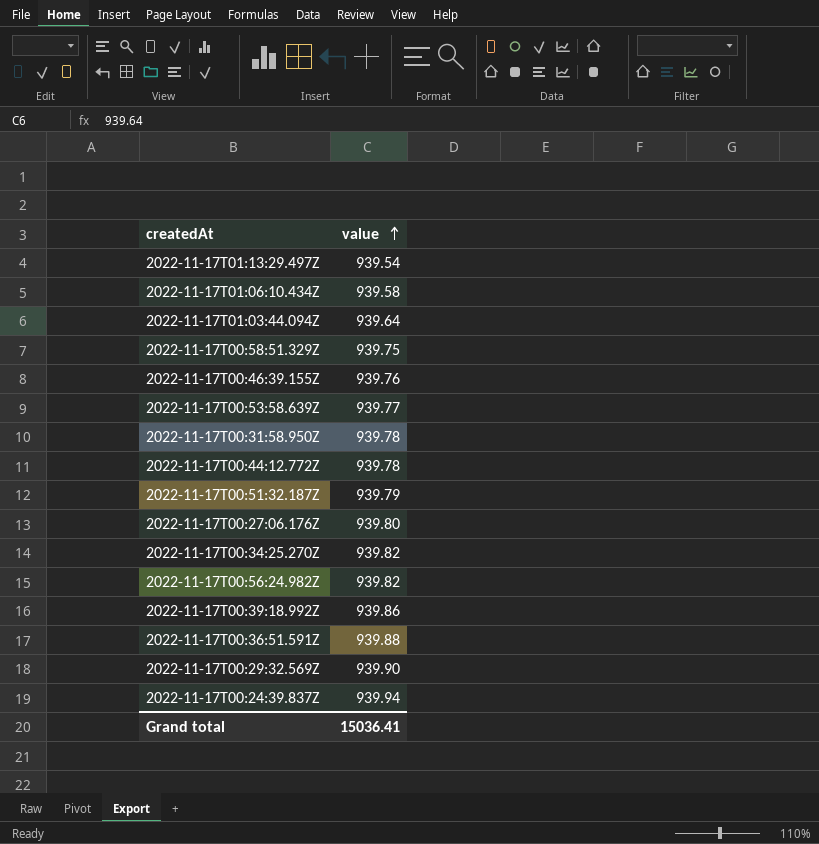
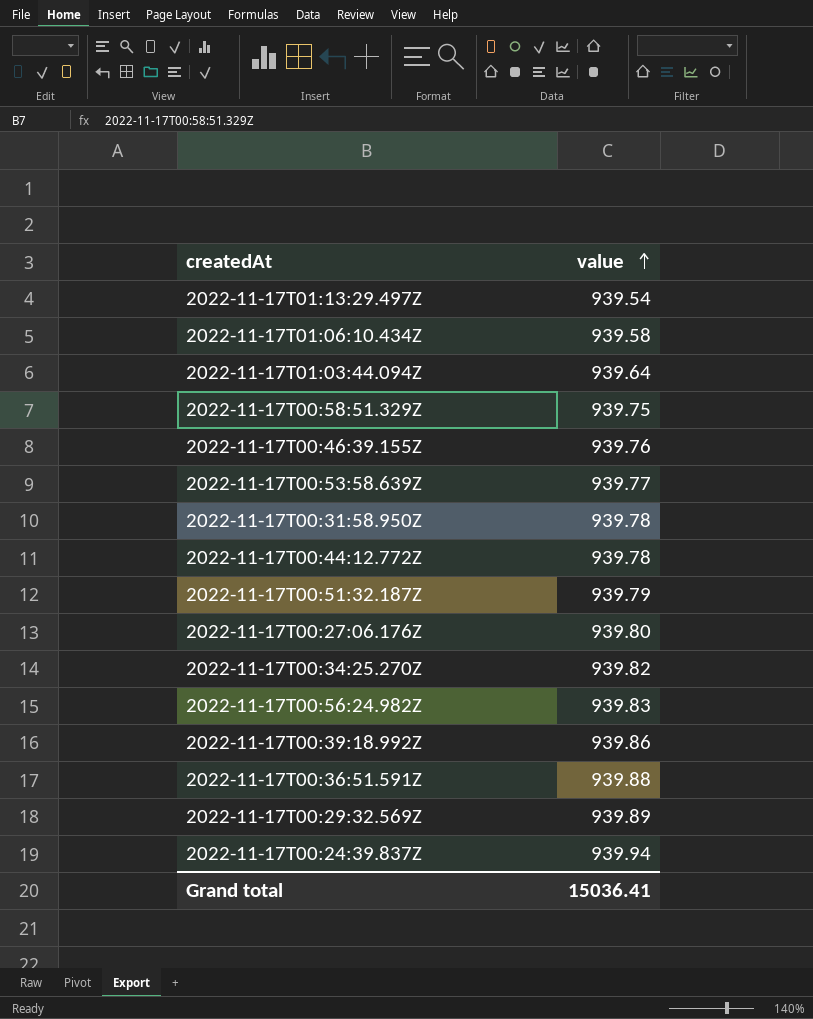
2022-11-17T00:56:24.982Z | value: 939.82 -> 939.83
2022-11-17T00:29:32.569Z | value: 939.90 -> 939.89

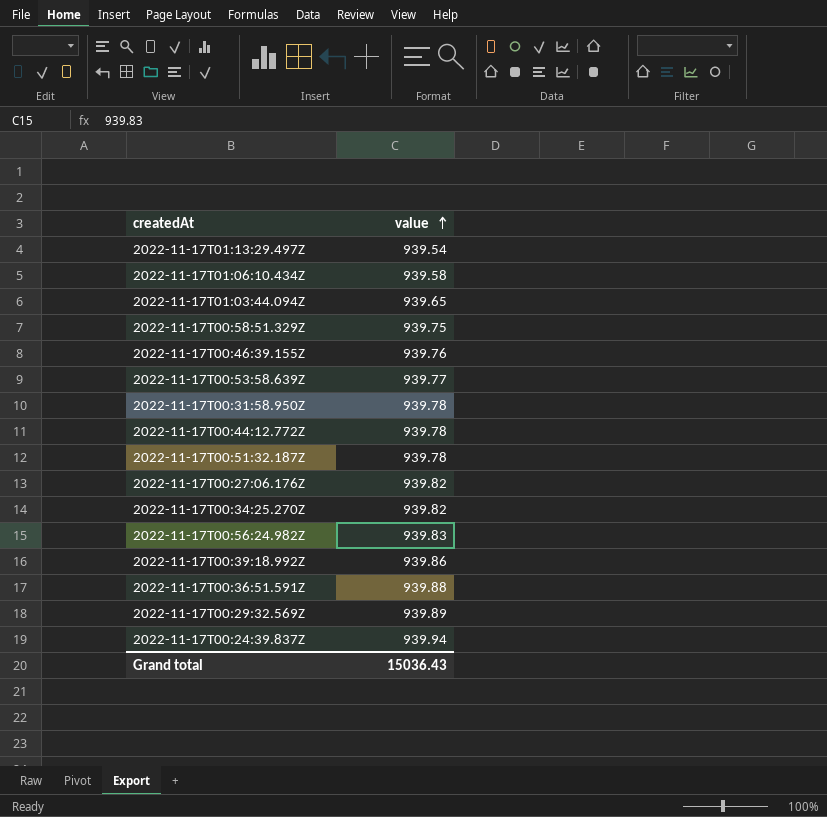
2022-11-17T01:03:44.094Z | value: 939.64 -> 939.65
2022-11-17T00:51:32.187Z | value: 939.79 -> 939.78
2022-11-17T00:27:06.176Z | value: 939.80 -> 939.82
Grand total | value: 15036.41 -> 15036.43

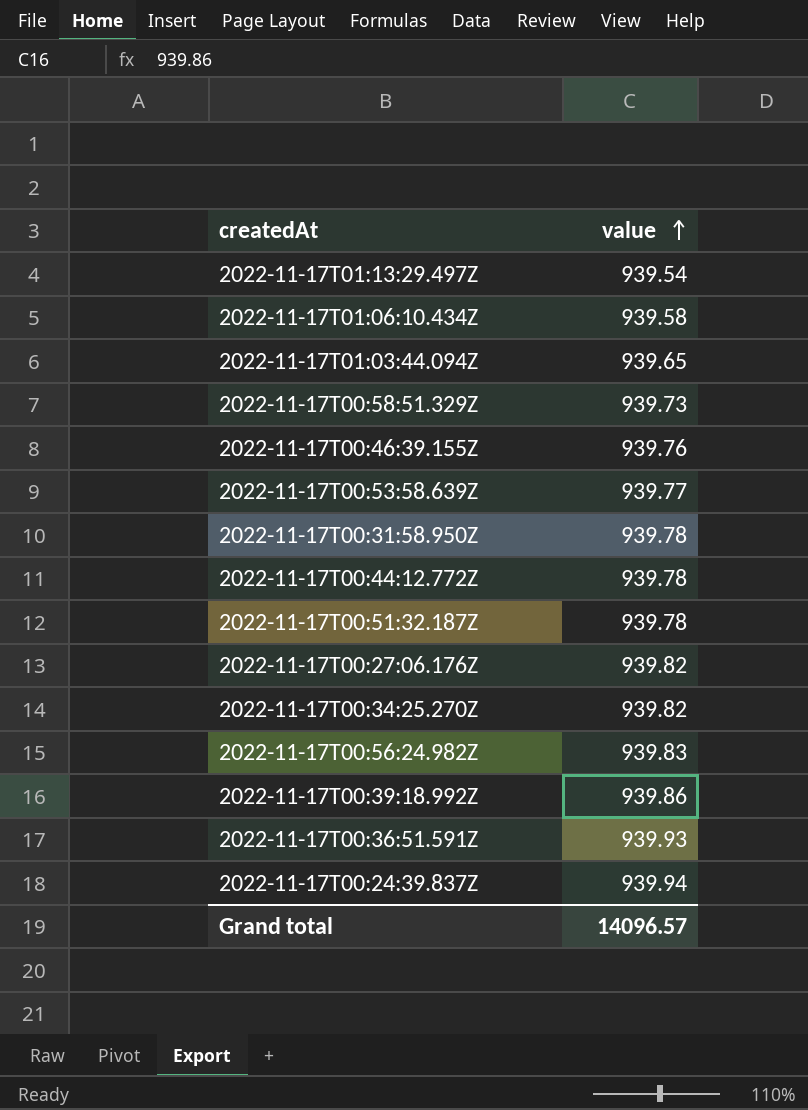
row 2022-11-17T00:29:32.569Z: 939.89 -> none
2022-11-17T00:58:51.329Z | value: 939.75 -> 939.73
2022-11-17T00:36:51.591Z | value: 939.88 -> 939.93
Grand total | value: 15036.43 -> 14096.57

